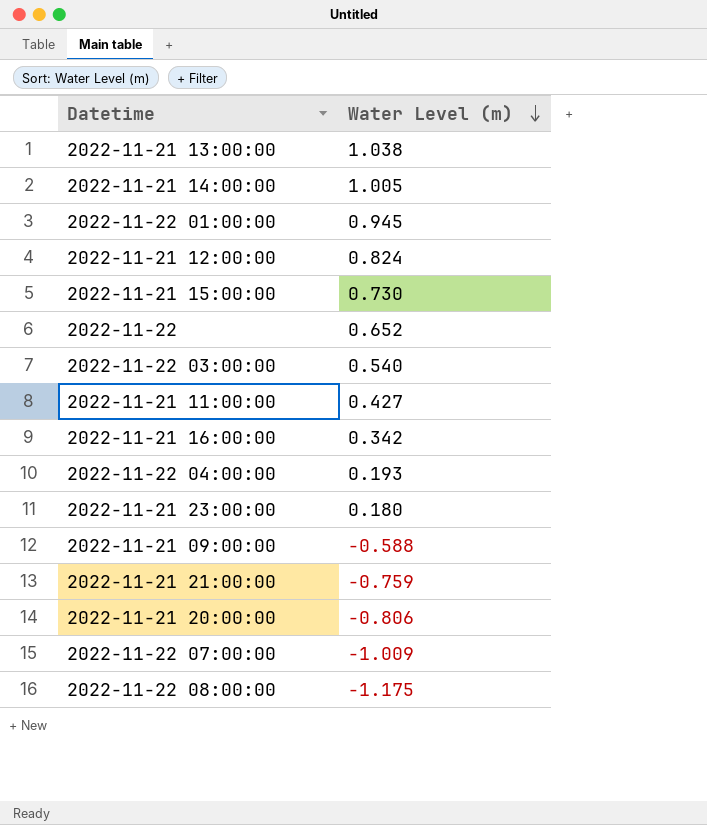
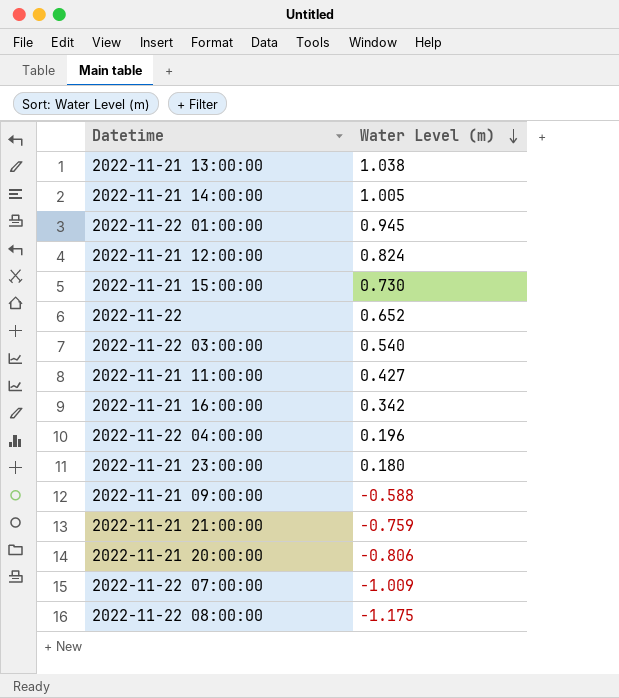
2022-11-22 04:00:00 | Water Level (m): 0.193 -> 0.196

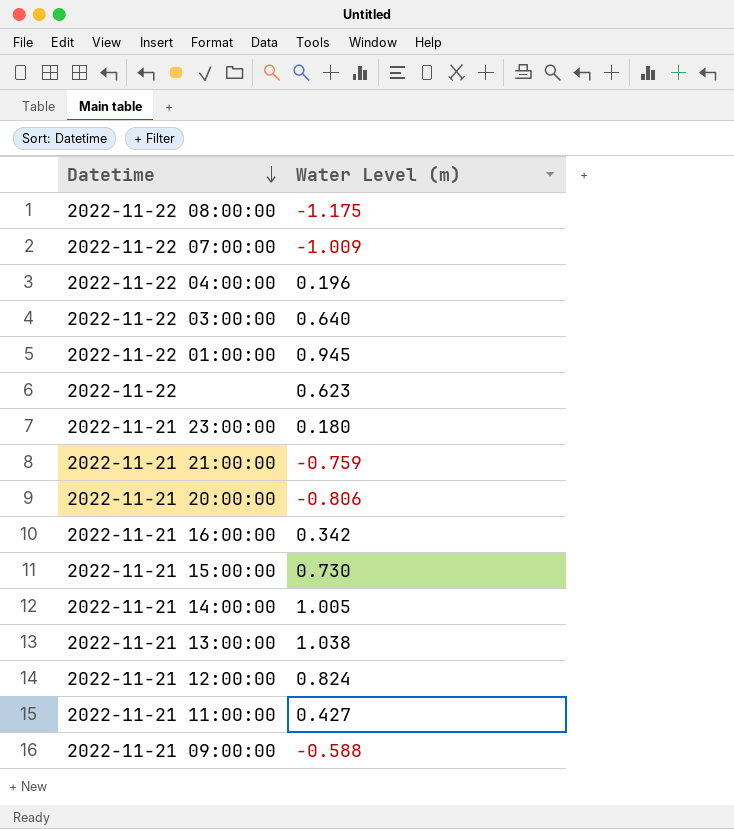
row order: Water Level (m) descending -> Datetime descending
2022-11-22 03:00:00 | Water Level (m): 0.540 -> 0.640
2022-11-22 | Water Level (m): 0.652 -> 0.623

